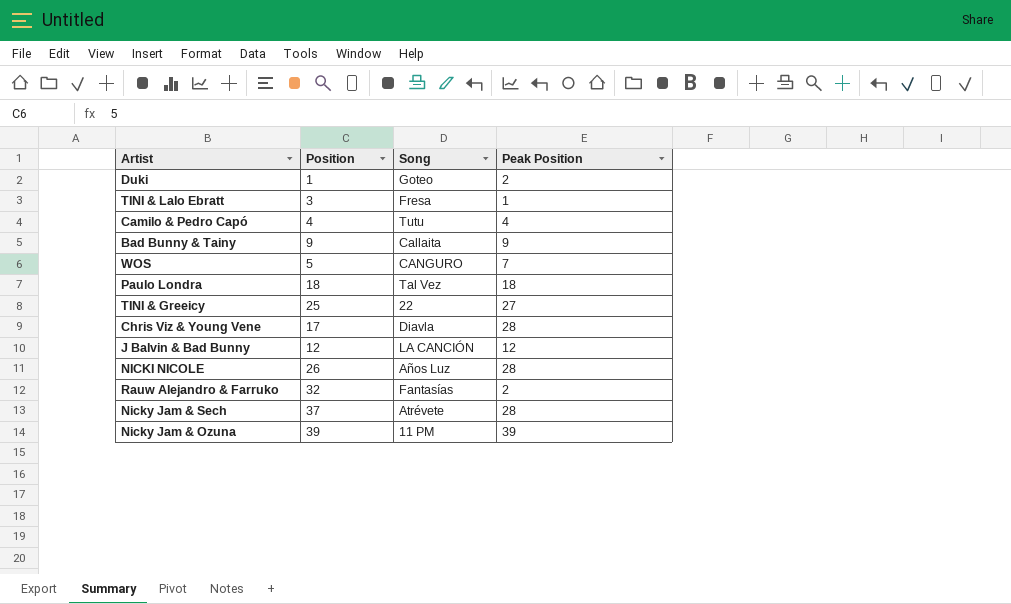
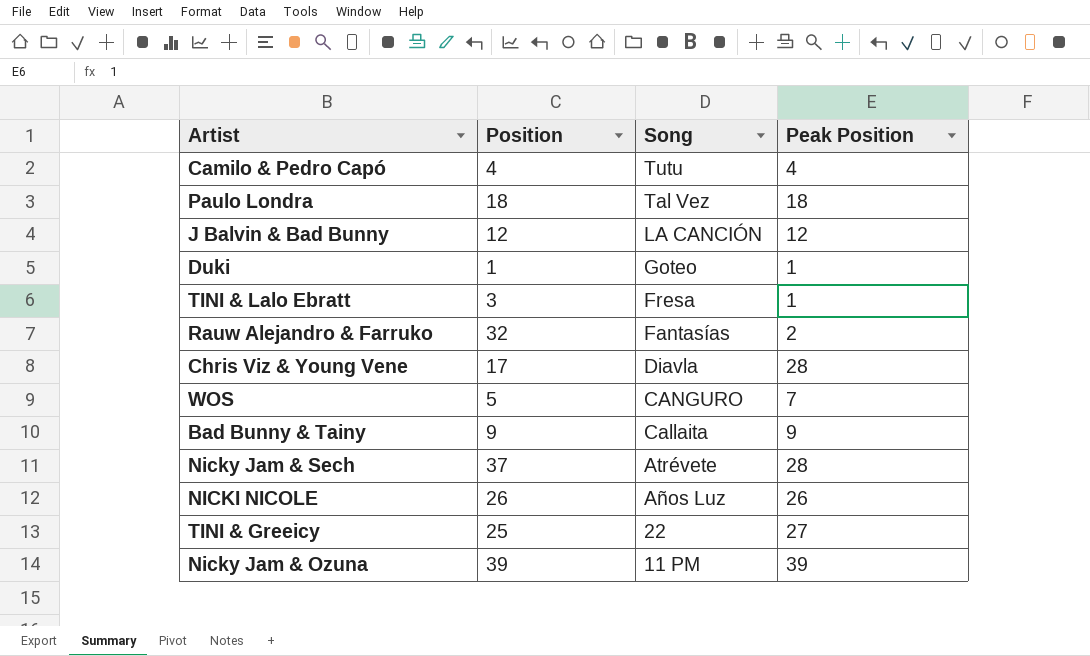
row order: none -> Song descending
Duki | Peak Position: 2 -> 1
NICKI NICOLE | Peak Position: 28 -> 26

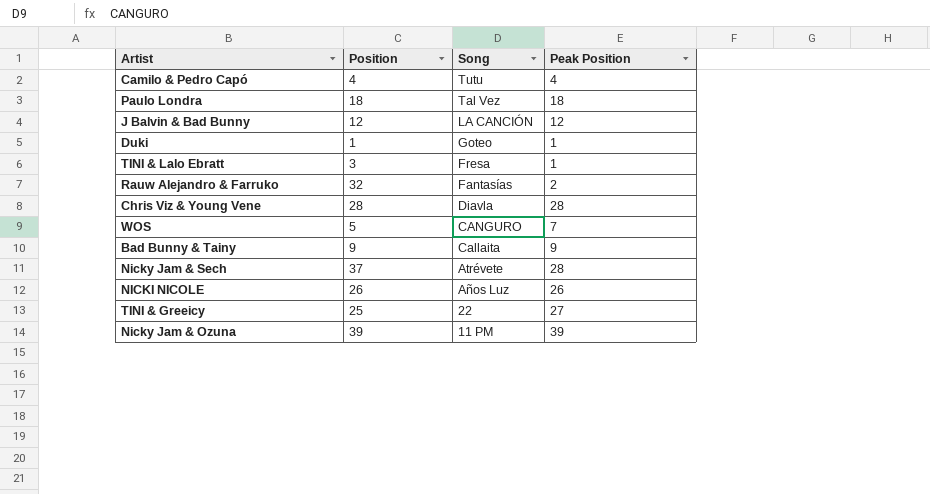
Chris Viz & Young Vene | Position: 17 -> 28

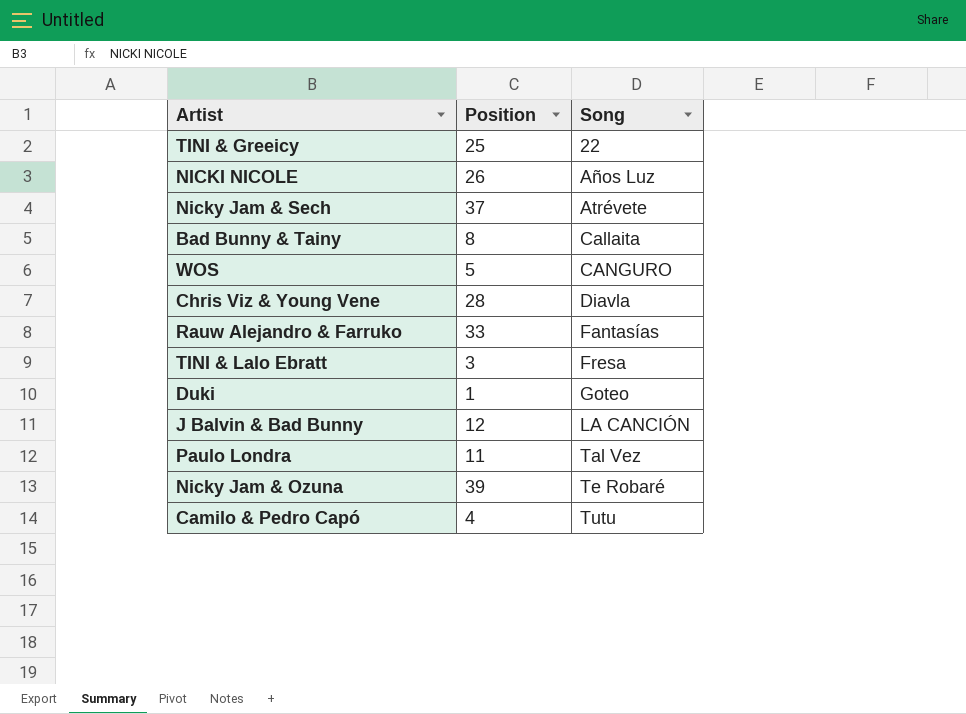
row order: Song descending -> Song ascending
column Peak Position | position: 4 -> none
Bad Bunny & Tainy | Position: 9 -> 8
Rauw Alejandro & Farruko | Position: 32 -> 33
Paulo Londra | Position: 18 -> 11
Nicky Jam & Ozuna | Song: 11 PM -> Te Robaré

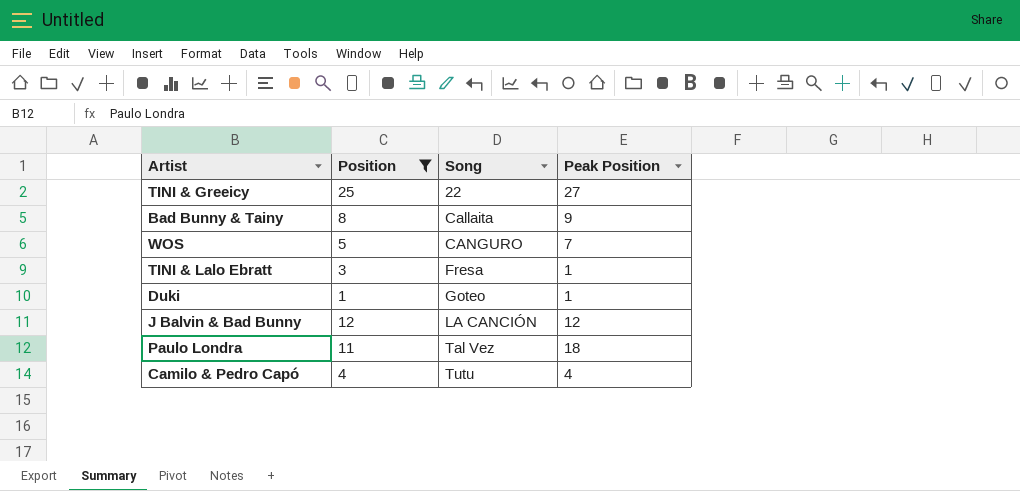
filter: none -> Position <= 25
column Peak Position | position: none -> 4

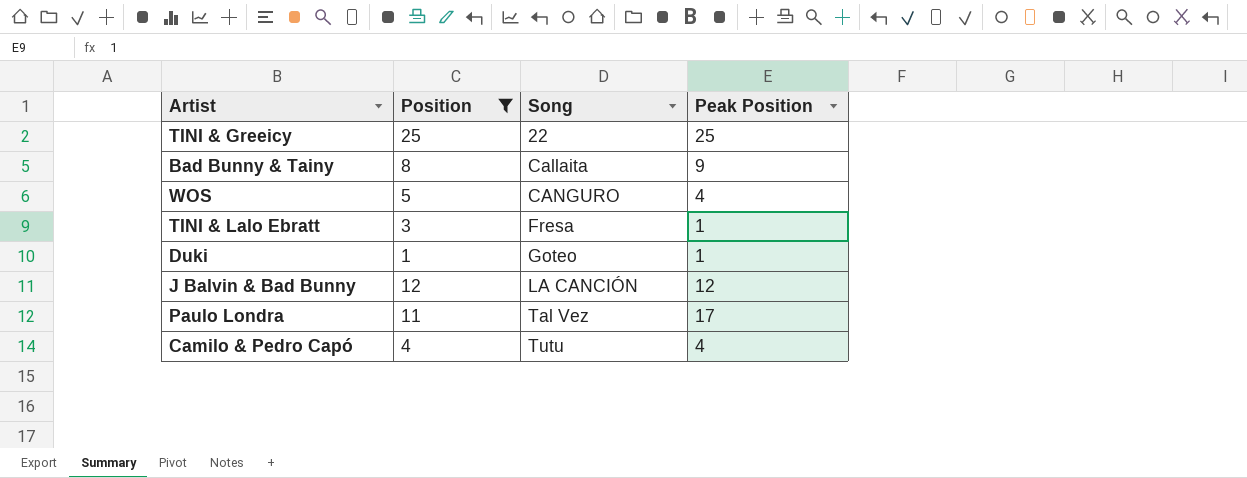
TINI & Greeicy | Peak Position: 27 -> 25
WOS | Peak Position: 7 -> 4
Paulo Londra | Peak Position: 18 -> 17

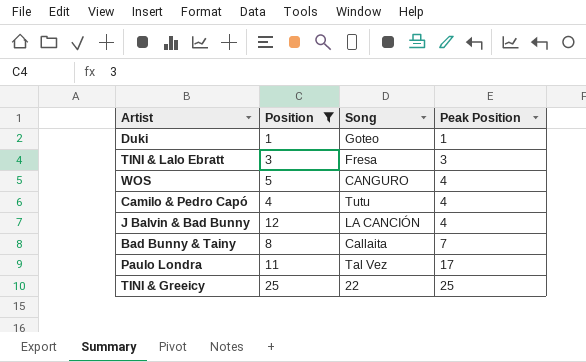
row order: Song ascending -> Peak Position ascending
TINI & Lalo Ebratt | Peak Position: 1 -> 3
J Balvin & Bad Bunny | Peak Position: 12 -> 4
Bad Bunny & Tainy | Peak Position: 9 -> 7

